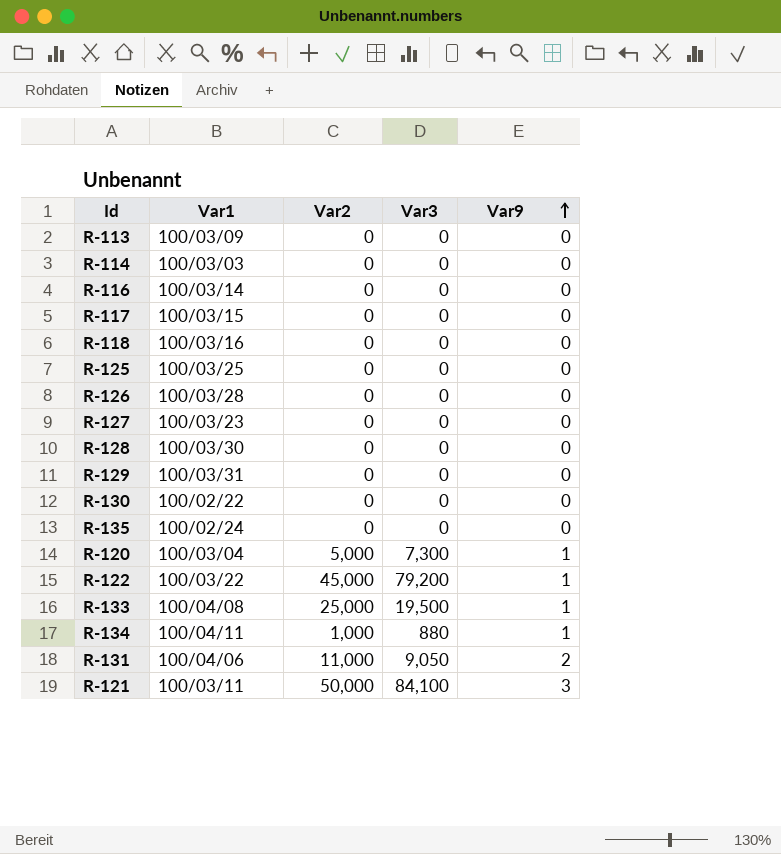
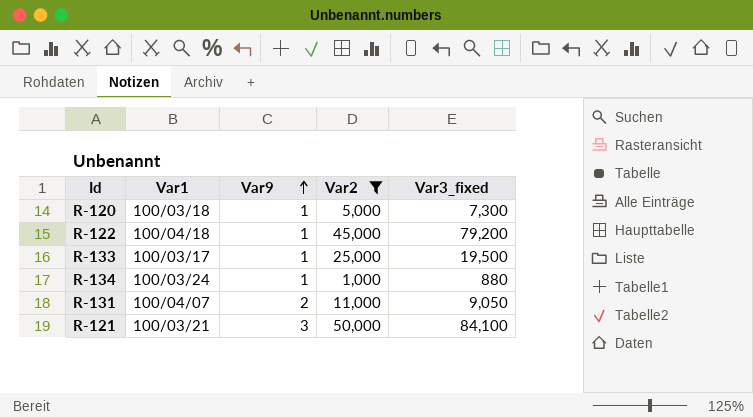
filter: none -> Var2 != 0
column Var9 | position: 5 -> 3
column name: Var3 -> Var3_fixed
R-120 | Var1: 100/03/04 -> 100/03/18
R-122 | Var1: 100/03/22 -> 100/04/18
R-133 | Var1: 100/04/08 -> 100/03/17
R-134 | Var1: 100/04/11 -> 100/03/24
R-131 | Var1: 100/04/06 -> 100/04/07
R-121 | Var1: 100/03/11 -> 100/03/21

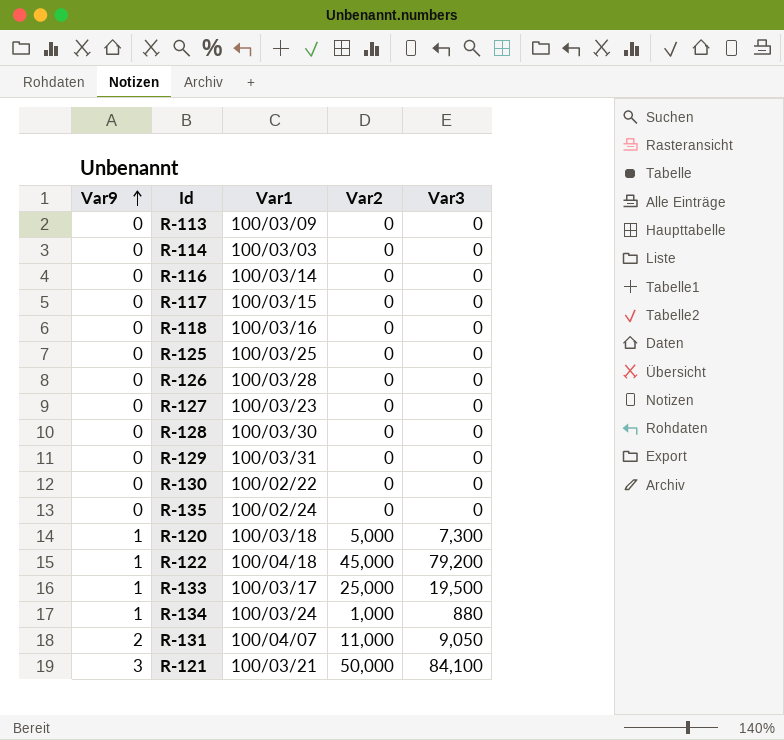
filter: Var2 != 0 -> none
column Var9 | position: 3 -> 1
column name: Var3_fixed -> Var3

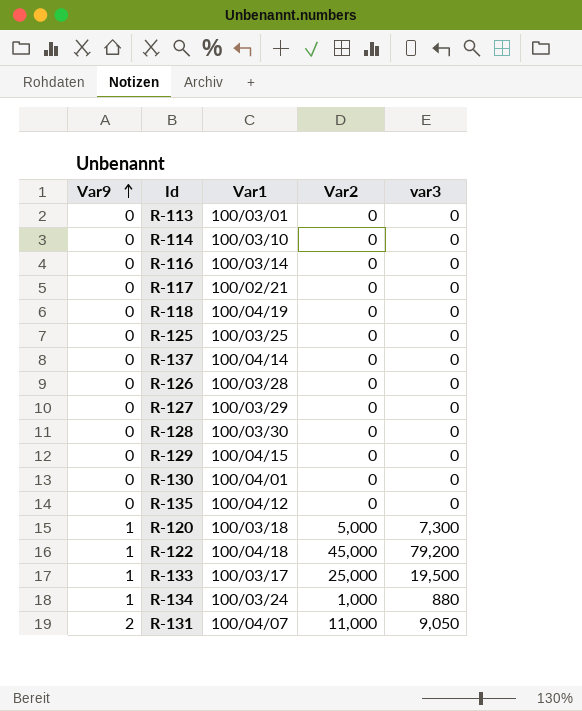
column name: Var3 -> var3
row R-121: 3 | 100/03/21 | 50,000 | 84,100 -> none
R-113 | Var1: 100/03/09 -> 100/03/01
R-114 | Var1: 100/03/03 -> 100/03/10
R-117 | Var1: 100/03/15 -> 100/02/21
R-118 | Var1: 100/03/16 -> 100/04/19
row R-137: none -> 0 | 100/04/14 | 0 | 0
R-127 | Var1: 100/03/23 -> 100/03/29
R-129 | Var1: 100/03/31 -> 100/04/15
R-130 | Var1: 100/02/22 -> 100/04/01
R-135 | Var1: 100/02/24 -> 100/04/12

